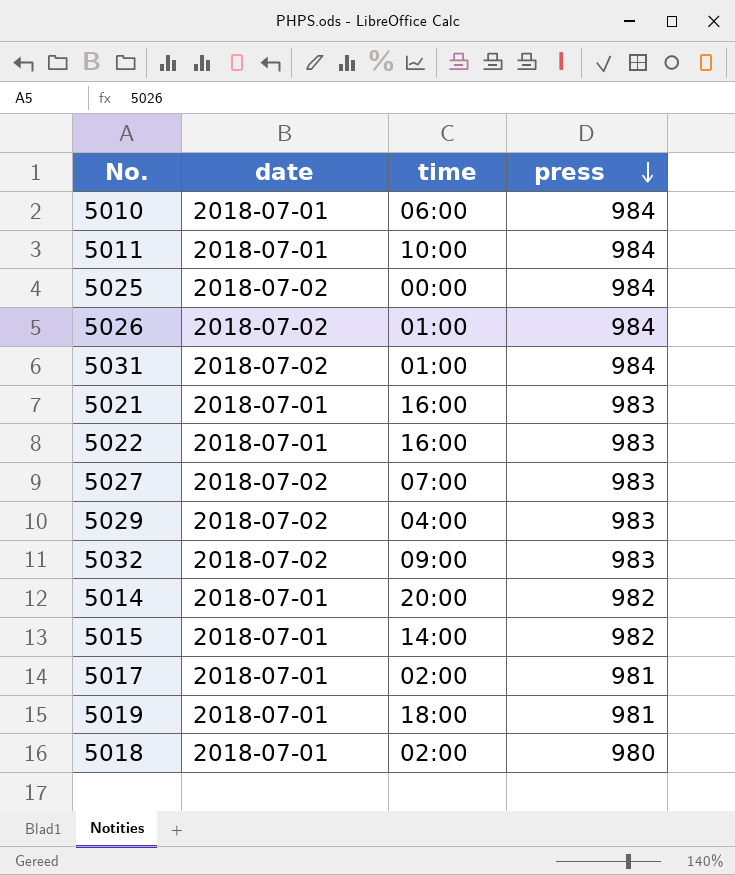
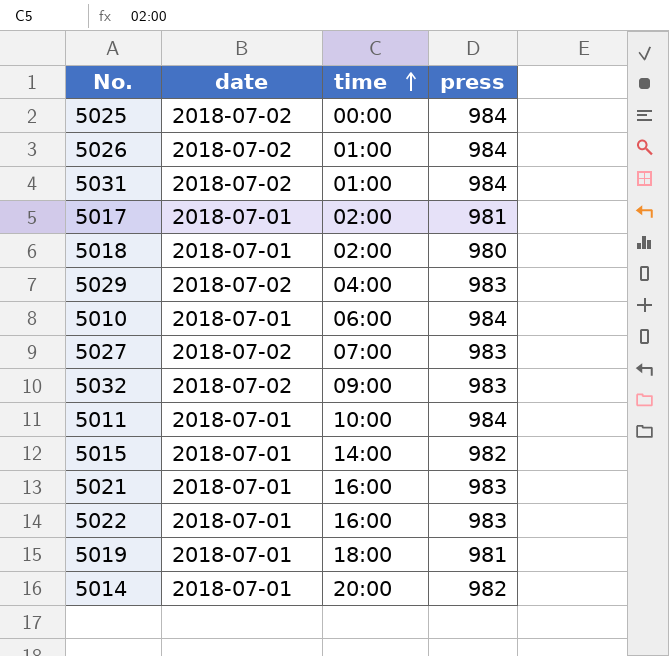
row order: press descending -> time ascending

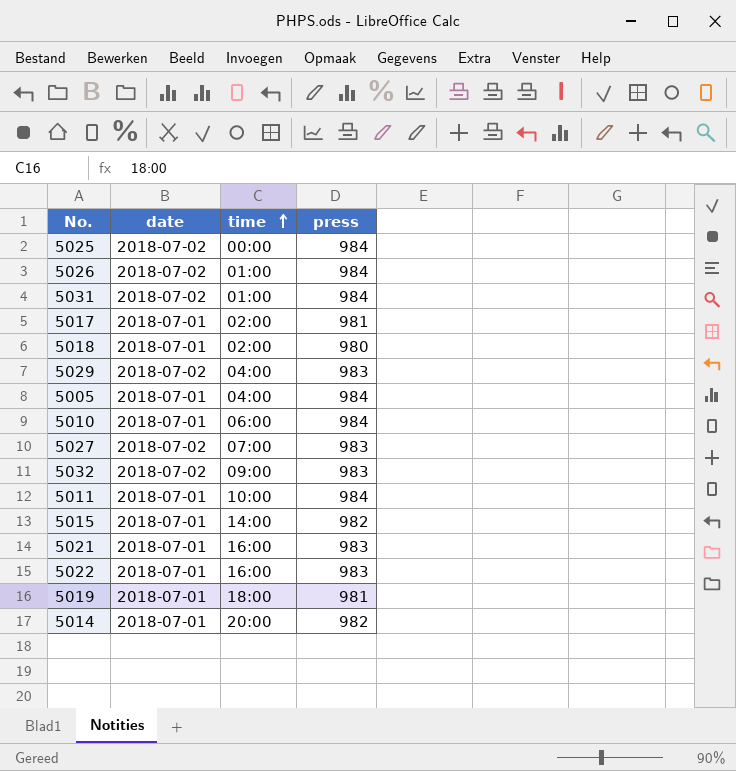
row 5005: none -> 2018-07-01 | 04:00 | 984

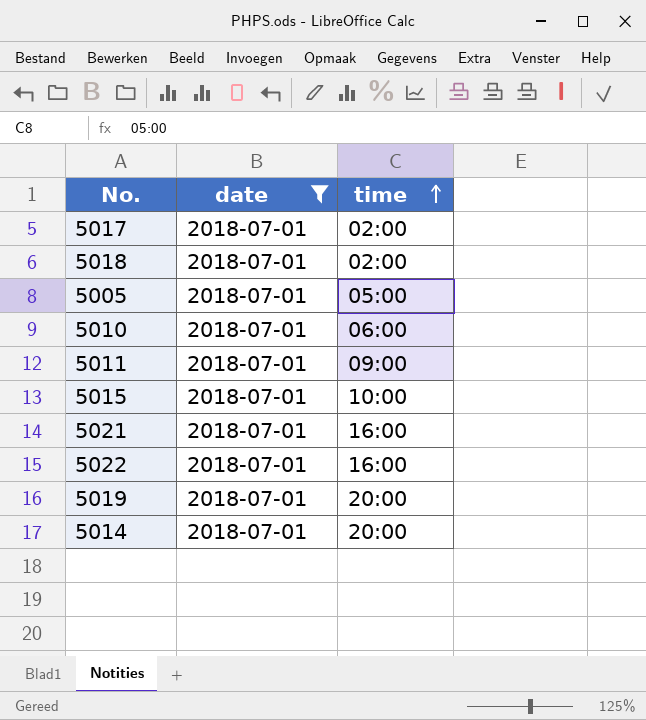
filter: none -> date = 2018-07-01
column press | position: 4 -> none
5005 | time: 04:00 -> 05:00
5011 | time: 10:00 -> 09:00
5015 | time: 14:00 -> 10:00
5019 | time: 18:00 -> 20:00

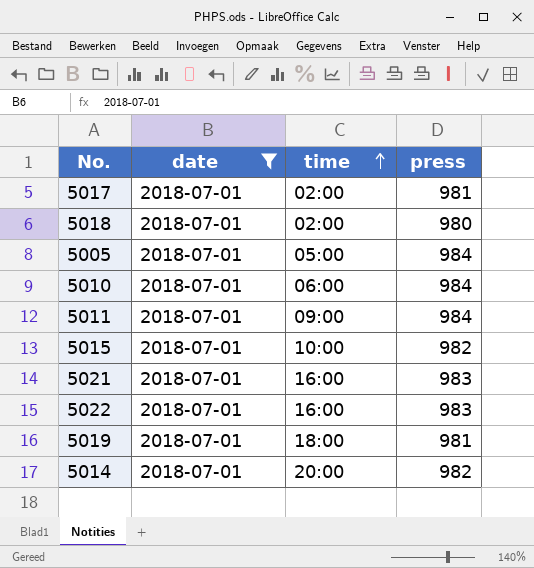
column press | position: none -> 4
5019 | time: 20:00 -> 18:00

